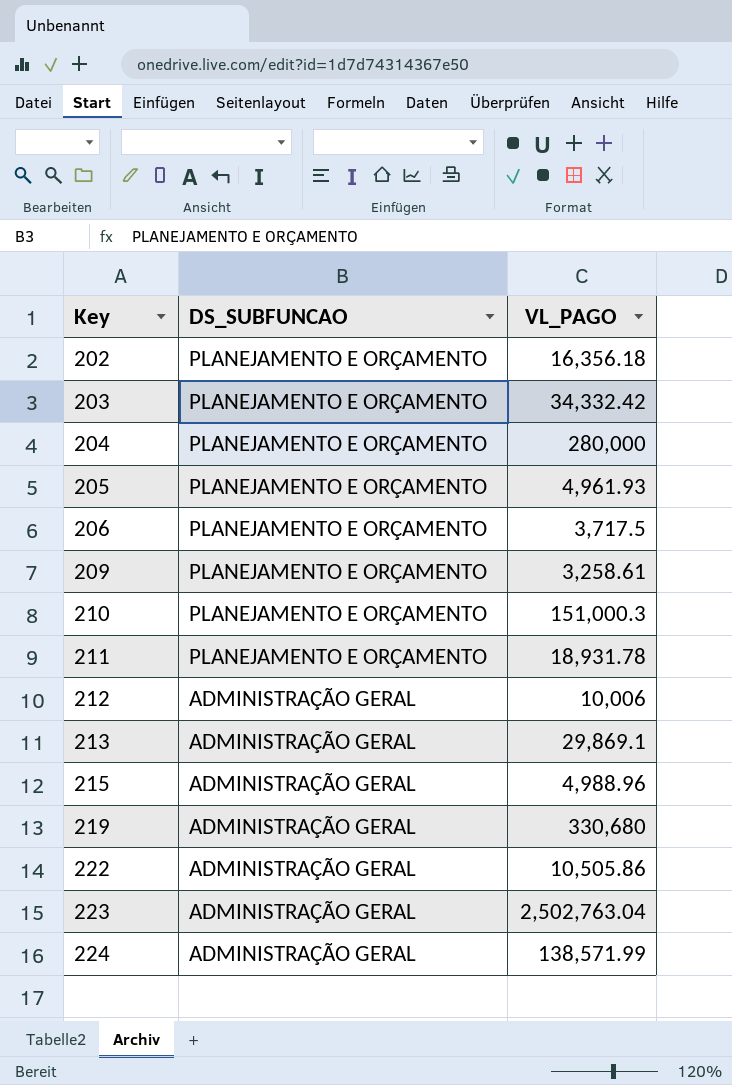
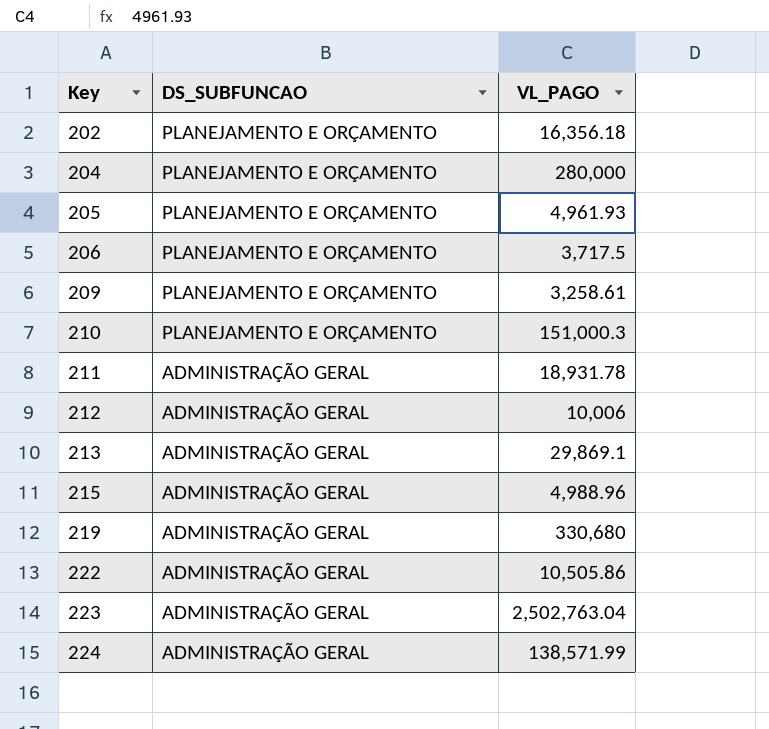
row 203: PLANEJAMENTO E ORÇAMENTO | 34,332.42 -> none
211 | DS_SUBFUNCAO: PLANEJAMENTO E ORÇAMENTO -> ADMINISTRAÇÃO GERAL

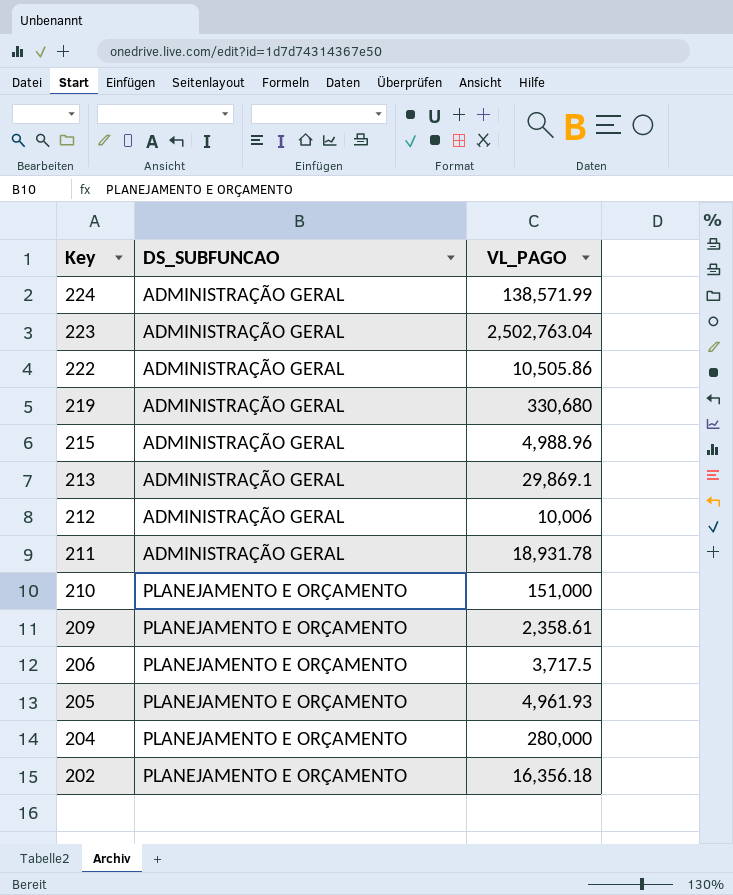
row order: Key ascending -> Key descending
210 | VL_PAGO: 151,000.3 -> 151,000
209 | VL_PAGO: 3,258.61 -> 2,358.61

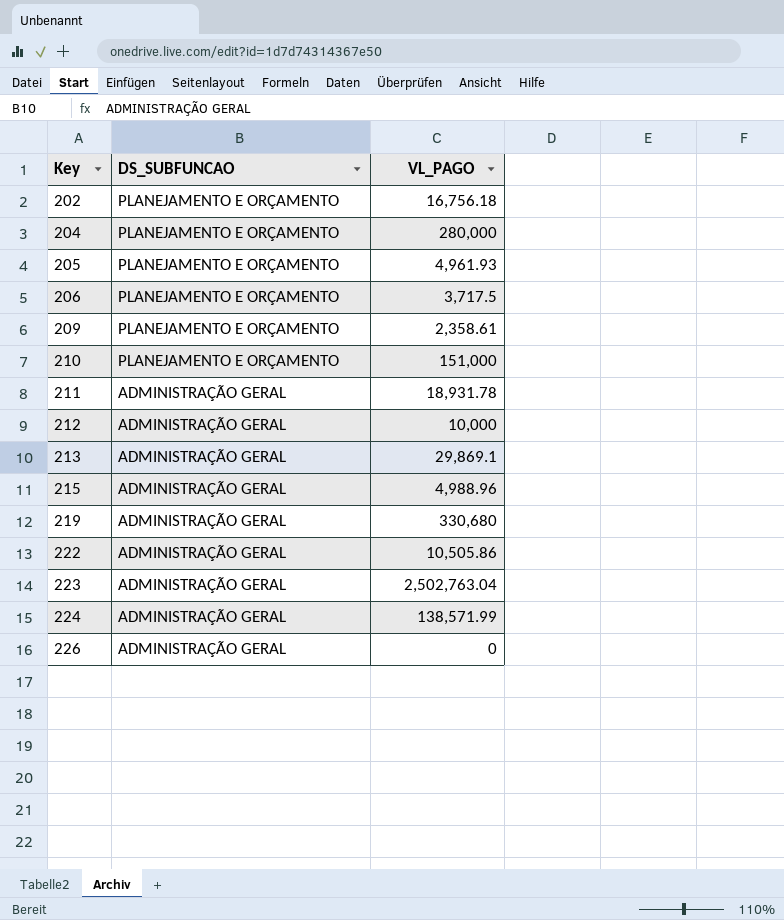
row order: Key descending -> Key ascending
202 | VL_PAGO: 16,356.18 -> 16,756.18
212 | VL_PAGO: 10,006 -> 10,000
row 226: none -> ADMINISTRAÇÃO GERAL | 0

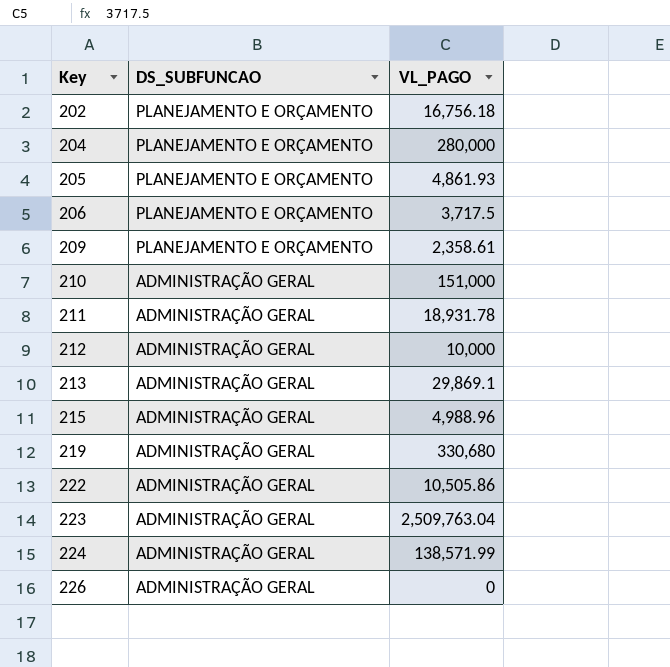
205 | VL_PAGO: 4,961.93 -> 4,861.93
210 | DS_SUBFUNCAO: PLANEJAMENTO E ORÇAMENTO -> ADMINISTRAÇÃO GERAL
223 | VL_PAGO: 2,502,763.04 -> 2,509,763.04

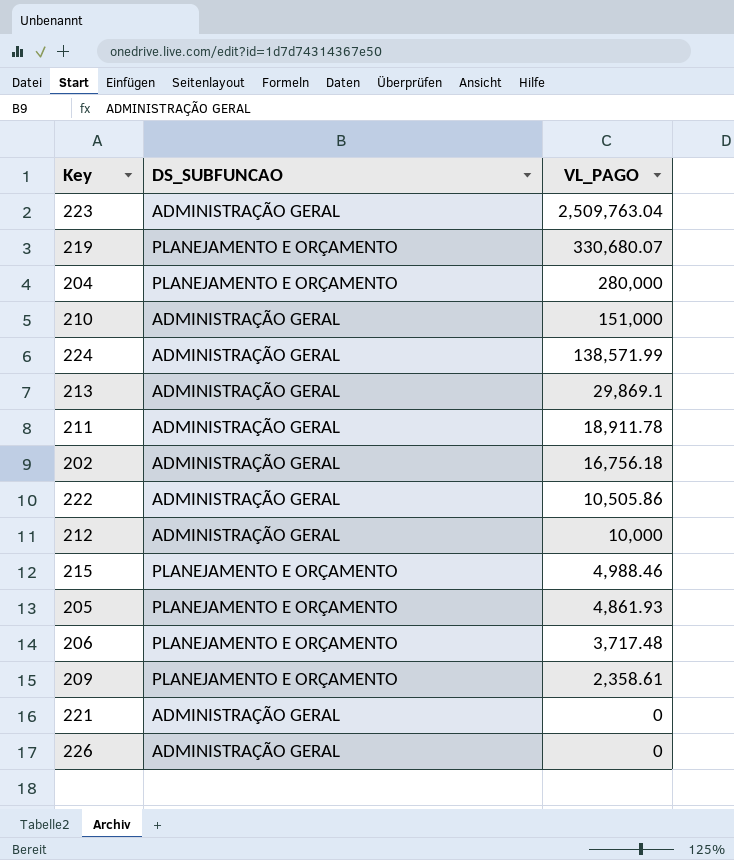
row order: Key ascending -> VL_PAGO descending
219 | DS_SUBFUNCAO: ADMINISTRAÇÃO GERAL -> PLANEJAMENTO E ORÇAMENTO
219 | VL_PAGO: 330,680 -> 330,680.07
211 | VL_PAGO: 18,931.78 -> 18,911.78
202 | DS_SUBFUNCAO: PLANEJAMENTO E ORÇAMENTO -> ADMINISTRAÇÃO GERAL
215 | DS_SUBFUNCAO: ADMINISTRAÇÃO GERAL -> PLANEJAMENTO E ORÇAMENTO
215 | VL_PAGO: 4,988.96 -> 4,988.46
206 | VL_PAGO: 3,717.5 -> 3,717.48
row 221: none -> ADMINISTRAÇÃO GERAL | 0

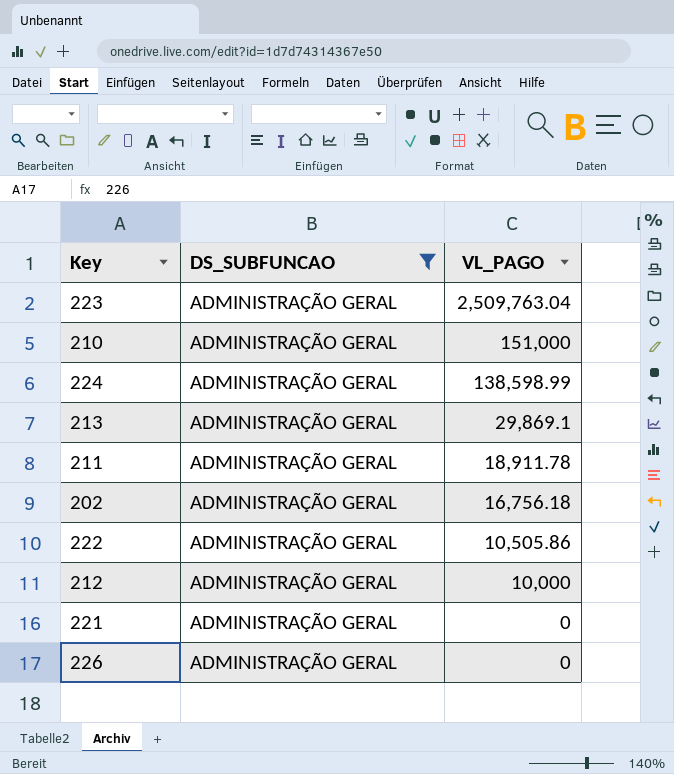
filter: none -> DS_SUBFUNCAO = ADMINISTRAÇÃO GERAL
224 | VL_PAGO: 138,571.99 -> 138,598.99

